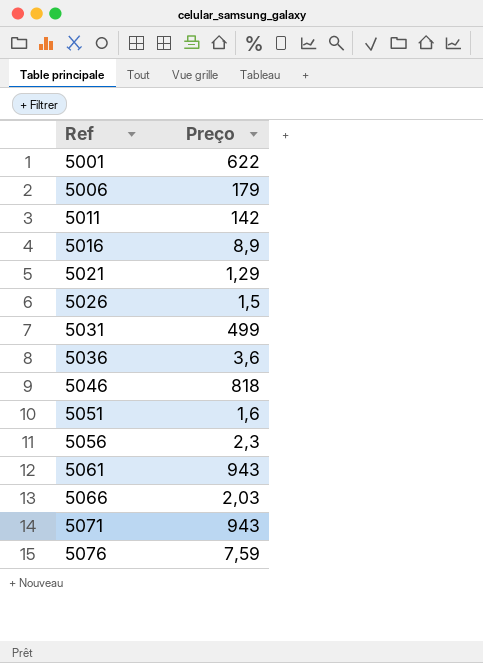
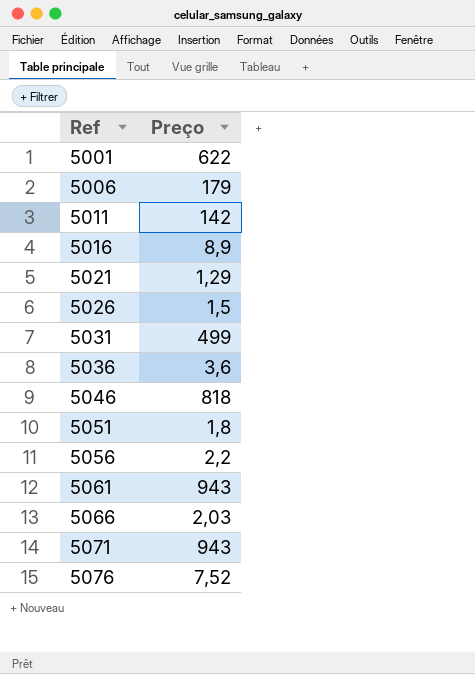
5051 | Preço: 1,6 -> 1,8
5056 | Preço: 2,3 -> 2,2
5076 | Preço: 7,59 -> 7,52

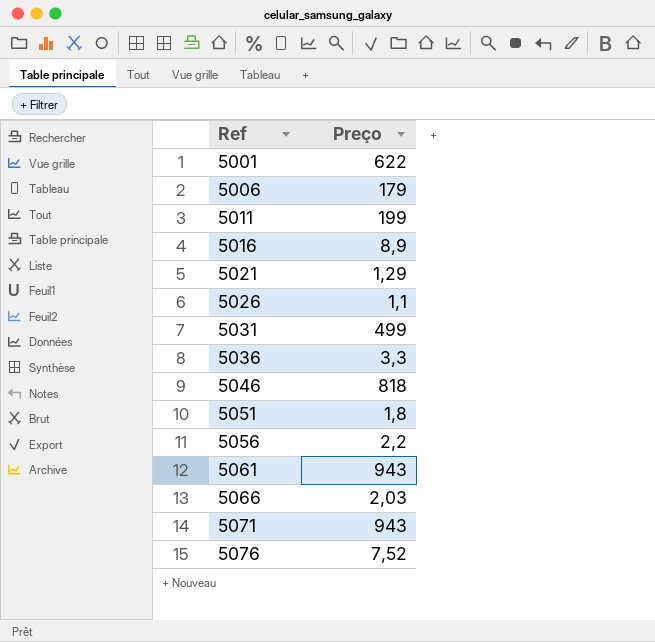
5011 | Preço: 142 -> 199
5026 | Preço: 1,5 -> 1,1
5036 | Preço: 3,6 -> 3,3

